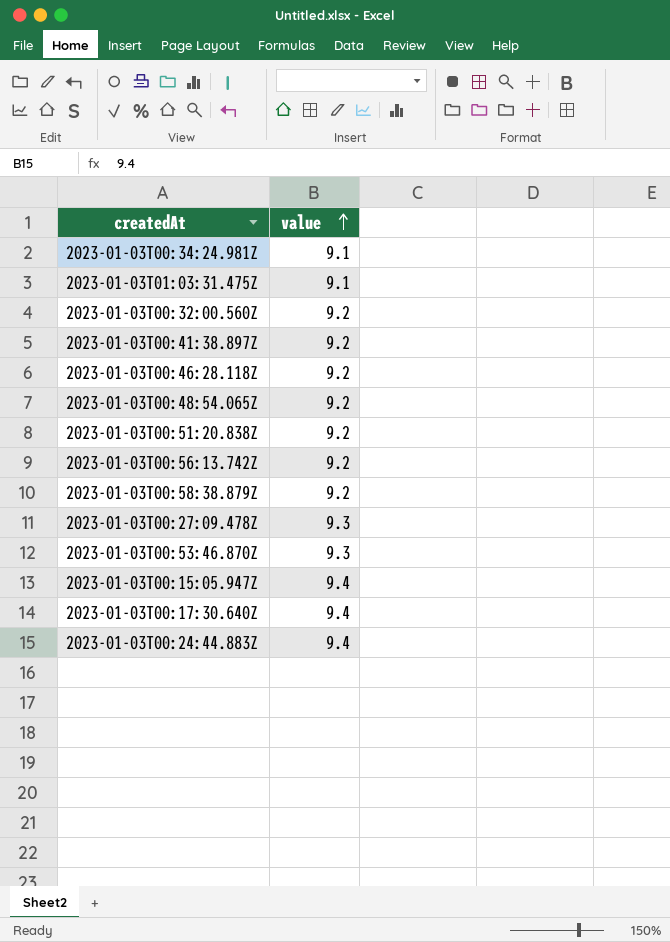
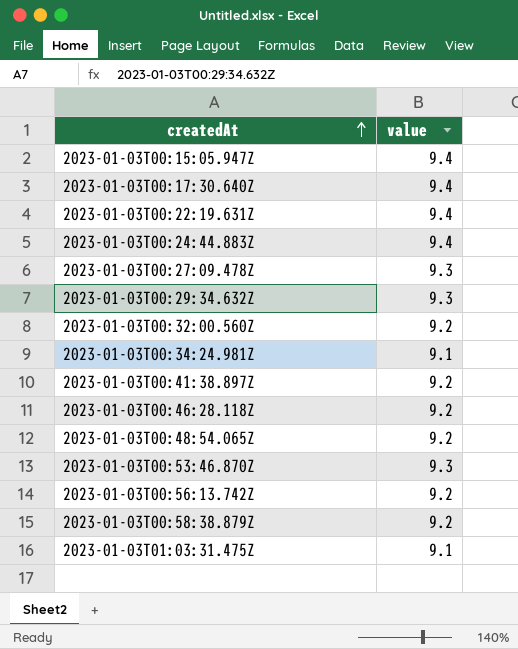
row order: value ascending -> createdAt ascending
row 2023-01-03T00:51:20.838Z: 9.2 -> none
row 2023-01-03T00:22:19.631Z: none -> 9.4
row 2023-01-03T00:29:34.632Z: none -> 9.3

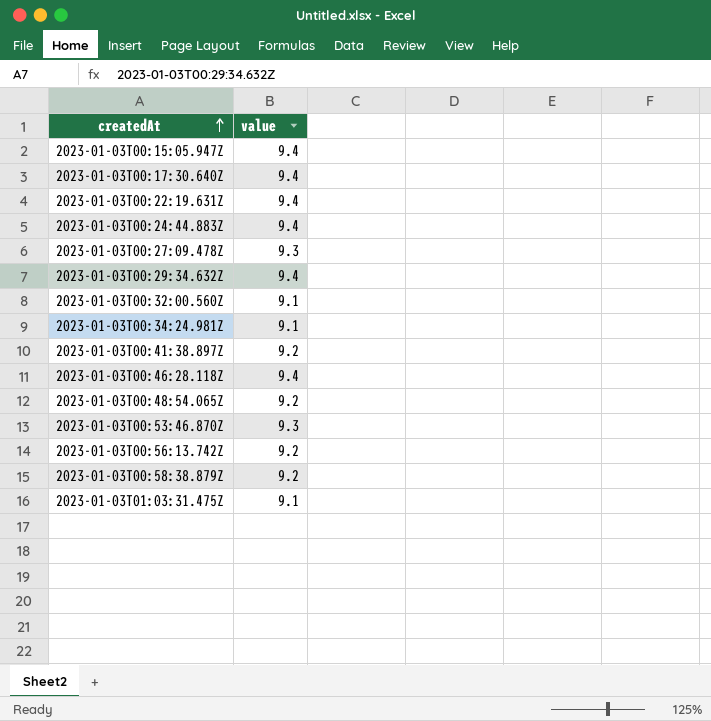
2023-01-03T00:29:34.632Z | value: 9.3 -> 9.4
2023-01-03T00:32:00.560Z | value: 9.2 -> 9.1
2023-01-03T00:46:28.118Z | value: 9.2 -> 9.4

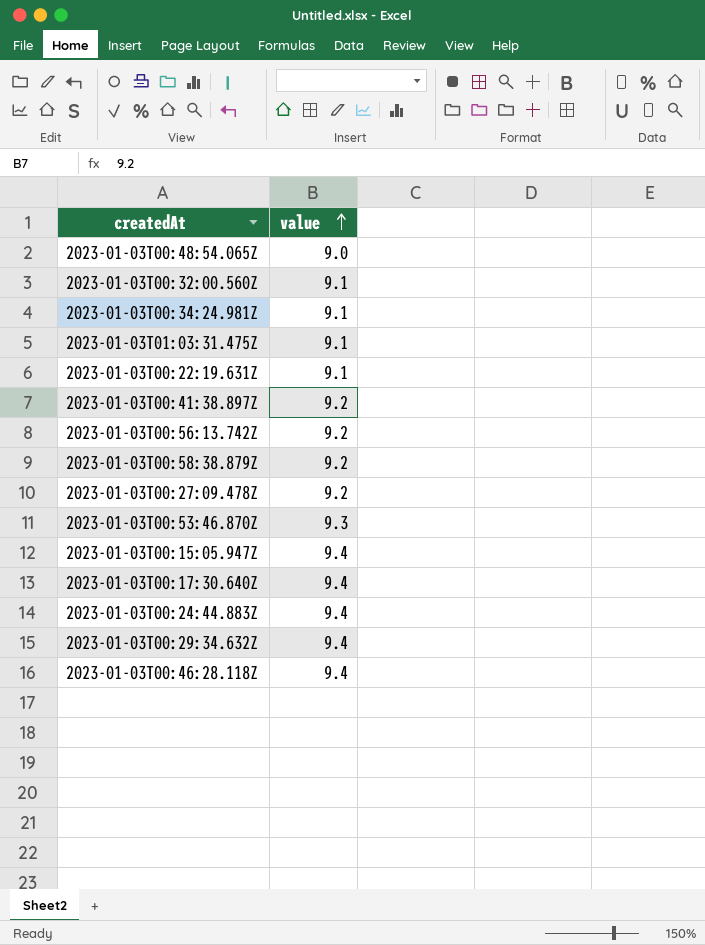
row order: createdAt ascending -> value ascending
2023-01-03T00:48:54.065Z | value: 9.2 -> 9.0
2023-01-03T00:22:19.631Z | value: 9.4 -> 9.1
2023-01-03T00:27:09.478Z | value: 9.3 -> 9.2

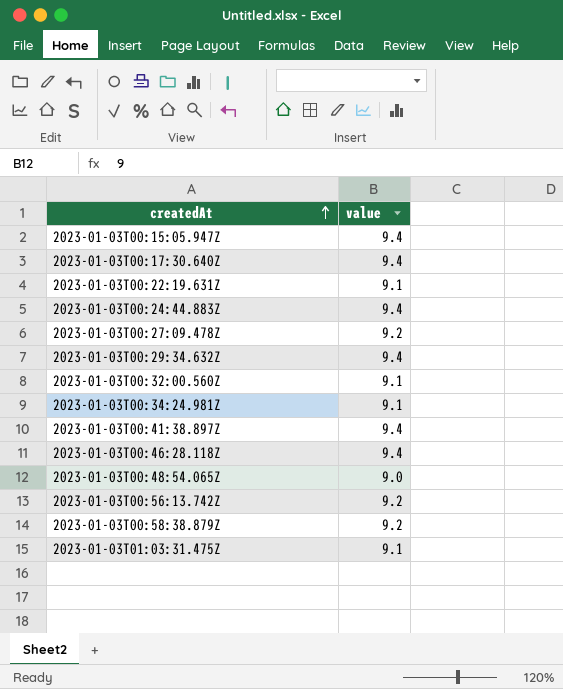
row order: value ascending -> createdAt ascending
row 2023-01-03T00:53:46.870Z: 9.3 -> none
2023-01-03T00:41:38.897Z | value: 9.2 -> 9.4

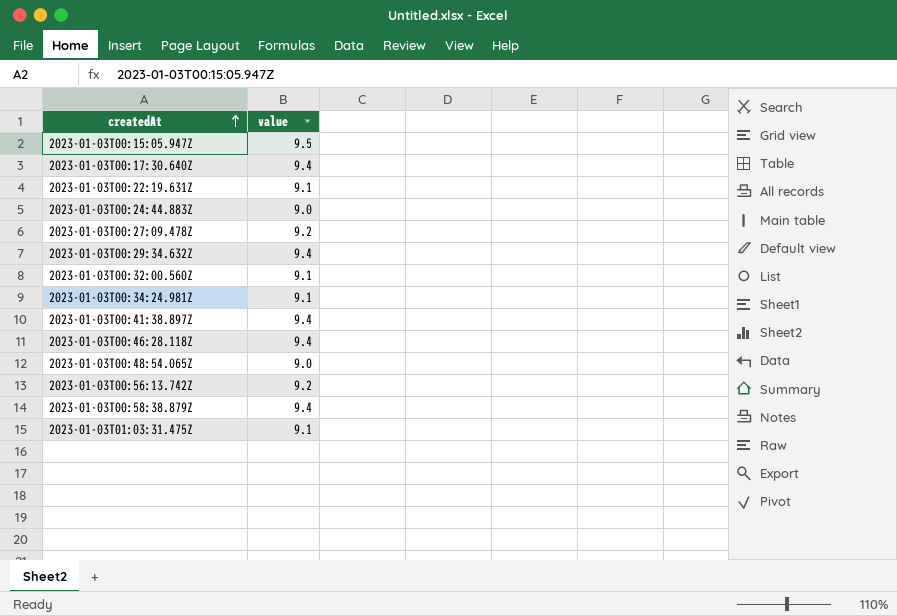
2023-01-03T00:15:05.947Z | value: 9.4 -> 9.5
2023-01-03T00:24:44.883Z | value: 9.4 -> 9.0
2023-01-03T00:58:38.879Z | value: 9.2 -> 9.4

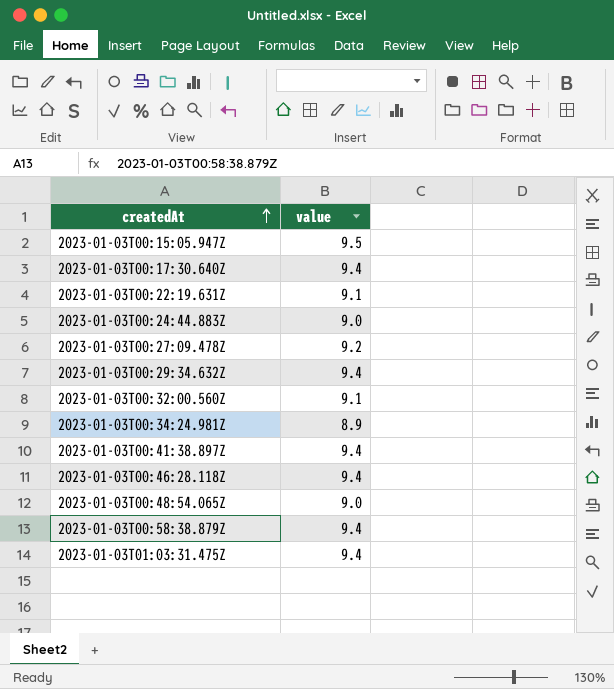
row 2023-01-03T00:56:13.742Z: 9.2 -> none
2023-01-03T00:34:24.981Z | value: 9.1 -> 8.9
2023-01-03T01:03:31.475Z | value: 9.1 -> 9.4

